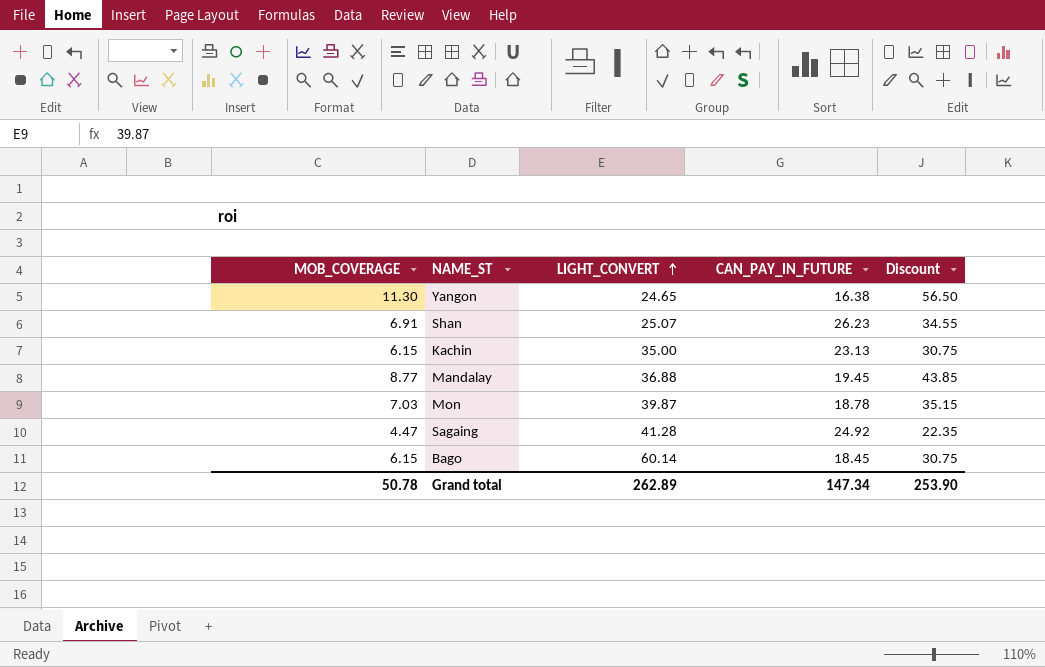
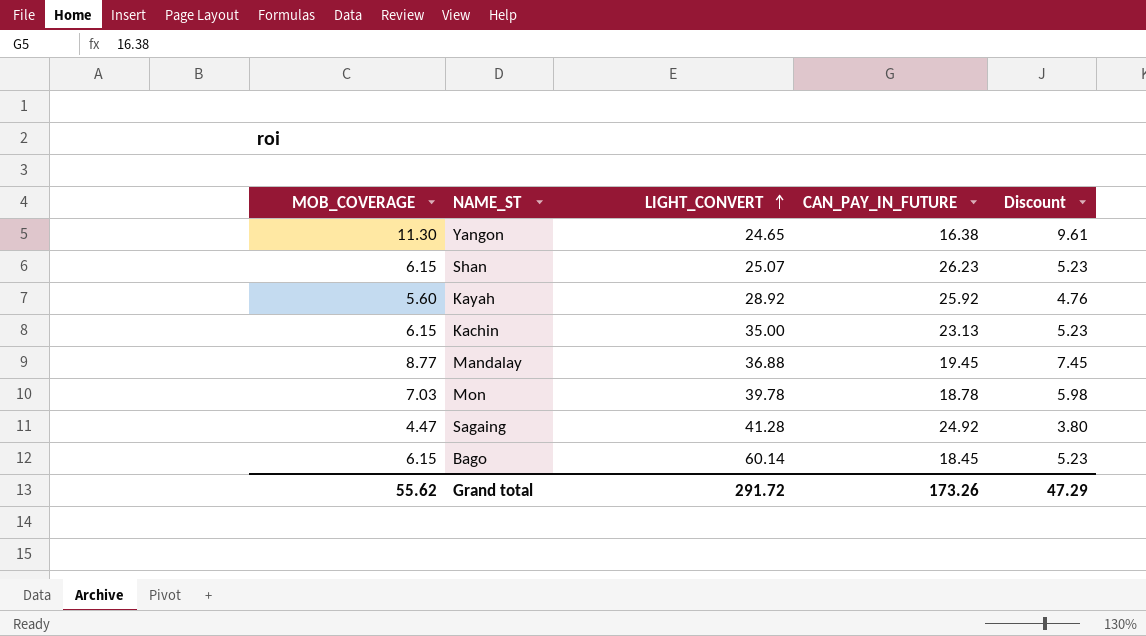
column Discount | formula: [MOB_COVERAGE] * 5 -> [MOB_COVERAGE] * 0.85
Shan | MOB_COVERAGE: 6.91 -> 6.15
row Kayah: none -> 5.60 | 28.92 | 25.92 | 4.76
Mon | LIGHT_CONVERT: 39.87 -> 39.78
Grand total | MOB_COVERAGE: 50.78 -> 55.62
Grand total | LIGHT_CONVERT: 262.89 -> 291.72
Grand total | CAN_PAY_IN_FUTURE: 147.34 -> 173.26
Grand total | Discount: 253.90 -> 47.29

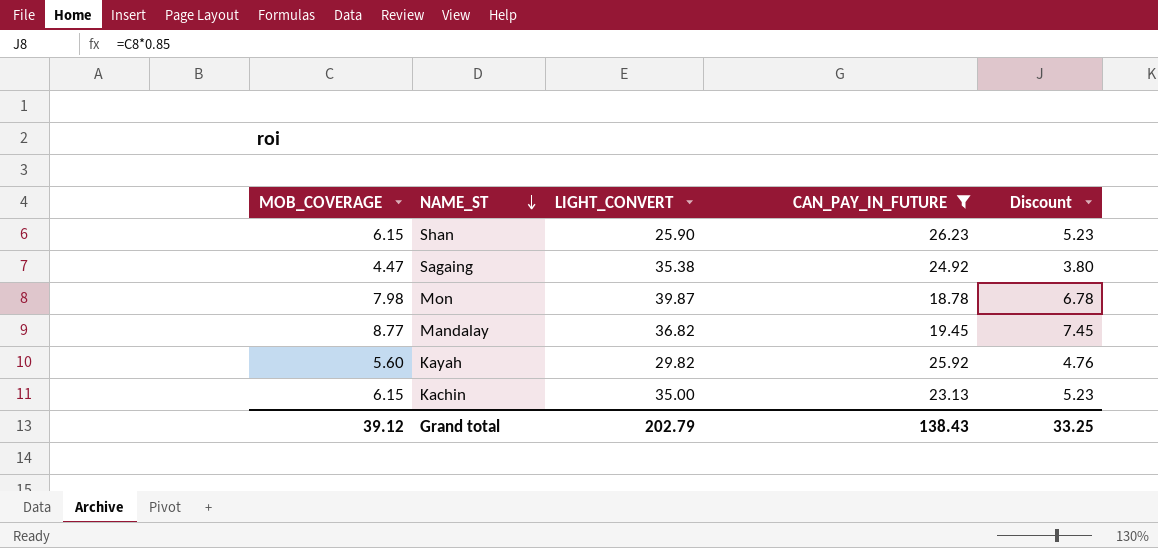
filter: none -> CAN_PAY_IN_FUTURE >= 18.78
row order: LIGHT_CONVERT ascending -> NAME_ST descending
Shan | LIGHT_CONVERT: 25.07 -> 25.90
Sagaing | LIGHT_CONVERT: 41.28 -> 35.38
Mon | MOB_COVERAGE: 7.03 -> 7.98
Mon | LIGHT_CONVERT: 39.78 -> 39.87
Mon | Discount: 5.98 -> 6.78
Mandalay | LIGHT_CONVERT: 36.88 -> 36.82
Kayah | LIGHT_CONVERT: 28.92 -> 29.82
Grand total | MOB_COVERAGE: 55.62 -> 39.12
Grand total | LIGHT_CONVERT: 291.72 -> 202.79
Grand total | CAN_PAY_IN_FUTURE: 173.26 -> 138.43
Grand total | Discount: 47.29 -> 33.25

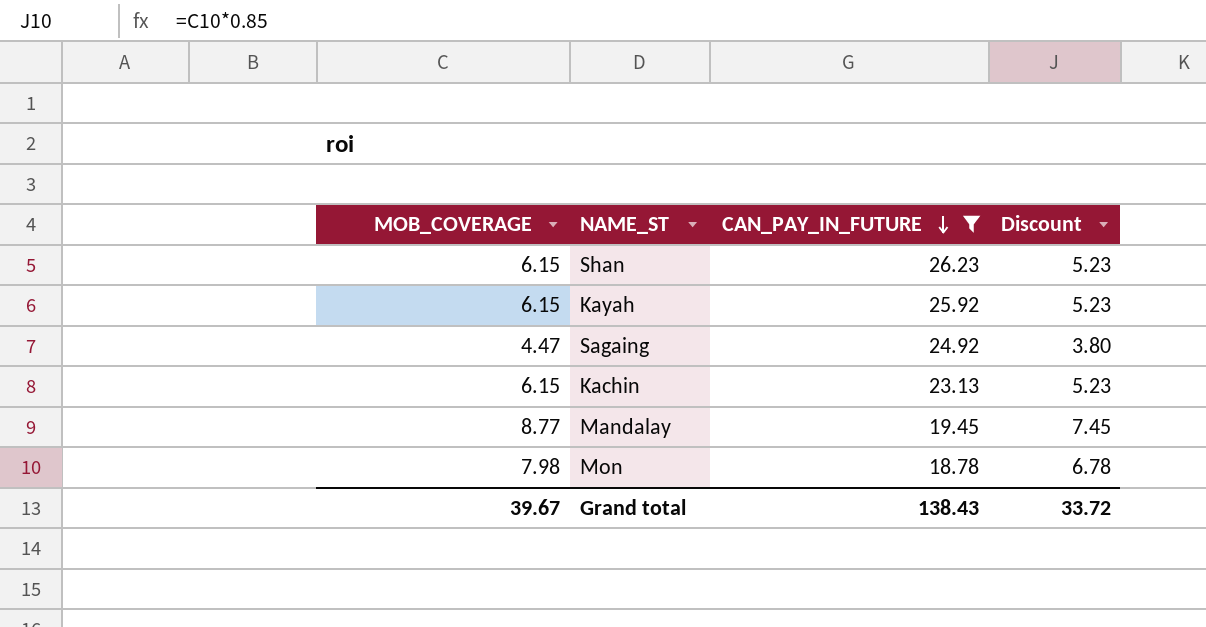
row order: NAME_ST descending -> CAN_PAY_IN_FUTURE descending
column LIGHT_CONVERT | position: 3 -> none
Kayah | MOB_COVERAGE: 5.60 -> 6.15
Kayah | Discount: 4.76 -> 5.23
Grand total | MOB_COVERAGE: 39.12 -> 39.67
Grand total | Discount: 33.25 -> 33.72

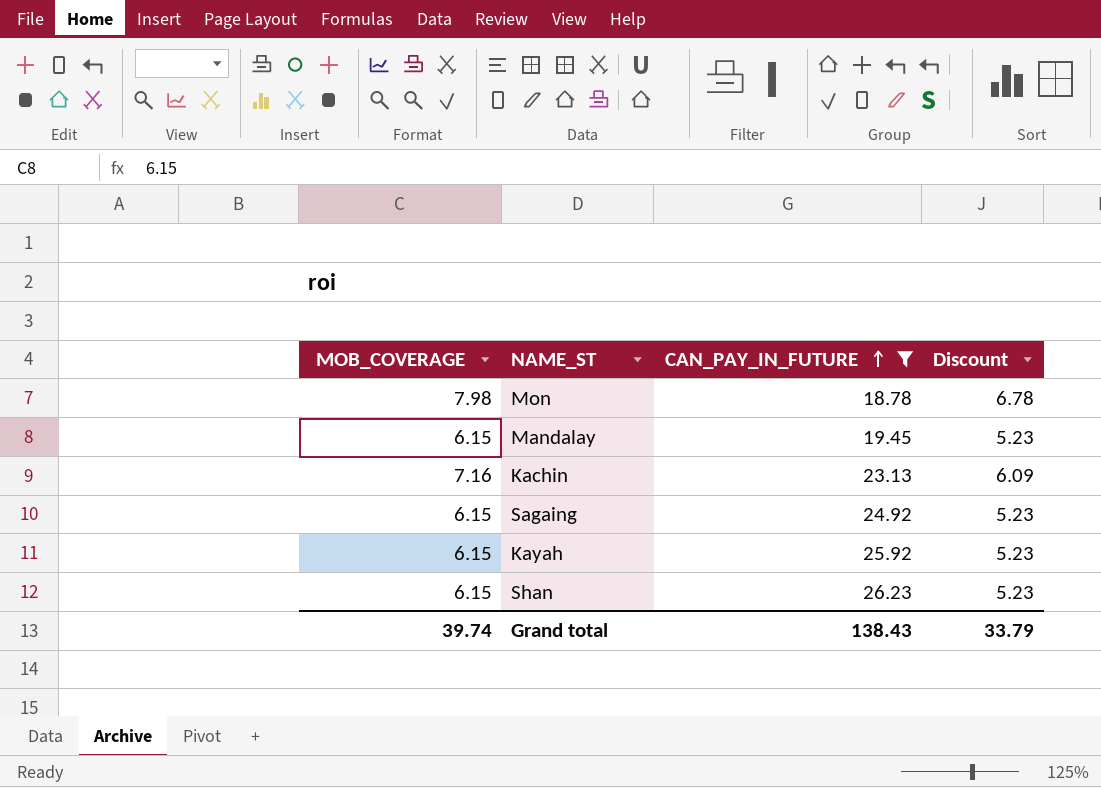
row order: CAN_PAY_IN_FUTURE descending -> CAN_PAY_IN_FUTURE ascending
Mandalay | MOB_COVERAGE: 8.77 -> 6.15
Mandalay | Discount: 7.45 -> 5.23
Kachin | MOB_COVERAGE: 6.15 -> 7.16
Kachin | Discount: 5.23 -> 6.09
Sagaing | MOB_COVERAGE: 4.47 -> 6.15
Sagaing | Discount: 3.80 -> 5.23
Grand total | MOB_COVERAGE: 39.67 -> 39.74
Grand total | Discount: 33.72 -> 33.79

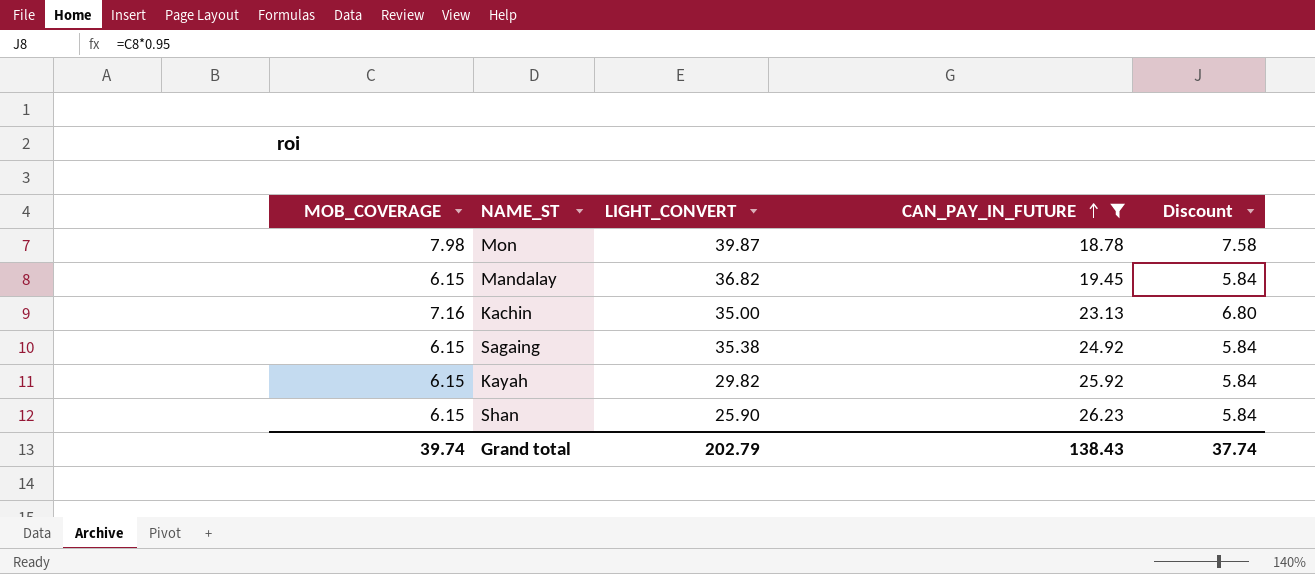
column LIGHT_CONVERT | position: none -> 3
column Discount | formula: [MOB_COVERAGE] * 0.85 -> [MOB_COVERAGE] * 0.95
Grand total | Discount: 33.79 -> 37.74

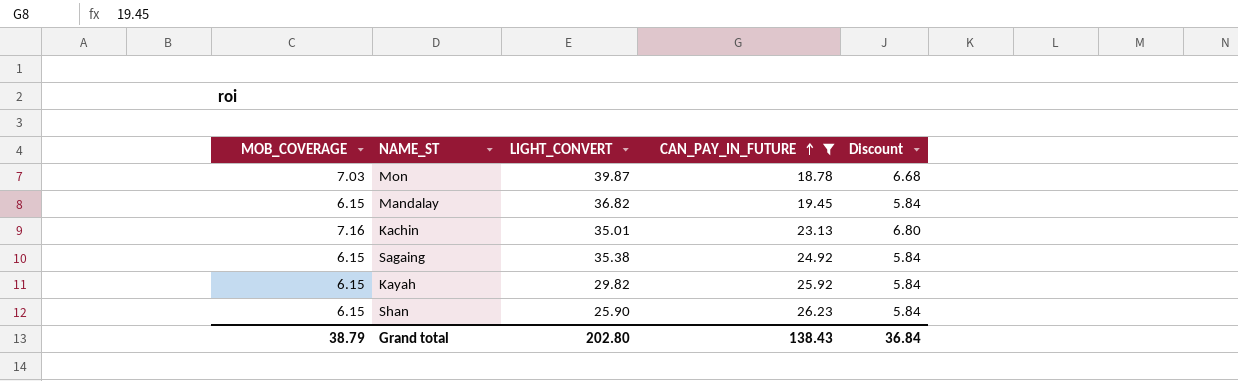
Mon | MOB_COVERAGE: 7.98 -> 7.03
Mon | Discount: 7.58 -> 6.68
Kachin | LIGHT_CONVERT: 35.00 -> 35.01
Grand total | MOB_COVERAGE: 39.74 -> 38.79
Grand total | LIGHT_CONVERT: 202.79 -> 202.80
Grand total | Discount: 37.74 -> 36.84

